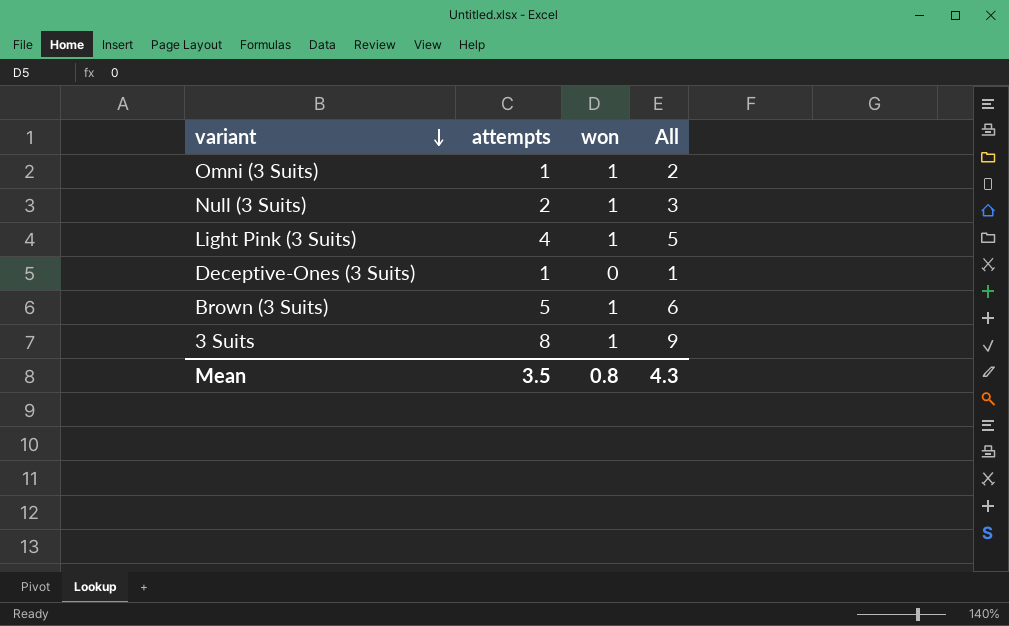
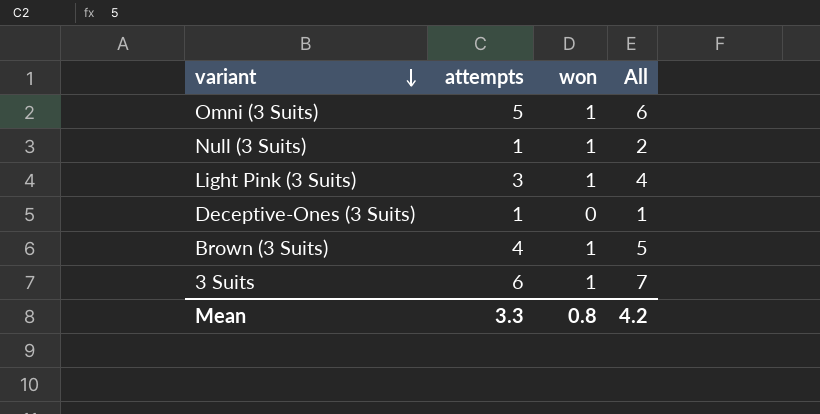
Omni (3 Suits) | attempts: 1 -> 5
Omni (3 Suits) | All: 2 -> 6
Null (3 Suits) | attempts: 2 -> 1
Null (3 Suits) | All: 3 -> 2
Light Pink (3 Suits) | attempts: 4 -> 3
Light Pink (3 Suits) | All: 5 -> 4
Brown (3 Suits) | attempts: 5 -> 4
Brown (3 Suits) | All: 6 -> 5
3 Suits | attempts: 8 -> 6
3 Suits | All: 9 -> 7
Mean | attempts: 3.5 -> 3.3
Mean | All: 4.3 -> 4.2

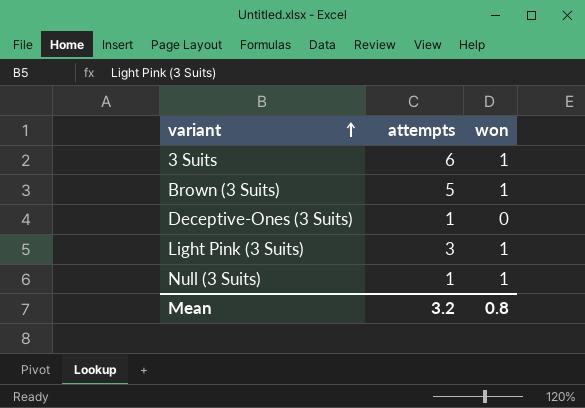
row order: variant descending -> variant ascending
column All | formula: [attempts] + [won] -> none
row Omni (3 Suits): 5 | 1 | 6 -> none
Brown (3 Suits) | attempts: 4 -> 5
Mean | attempts: 3.3 -> 3.2

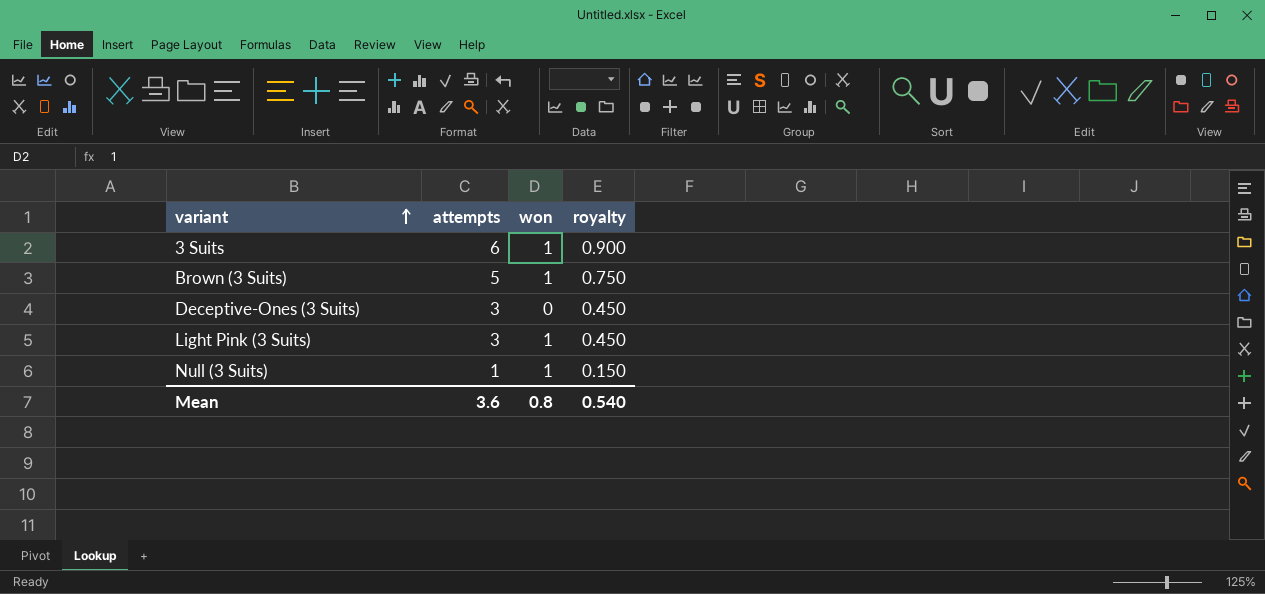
column royalty | formula: none -> [attempts] * 0.15
Deceptive-Ones (3 Suits) | attempts: 1 -> 3
Mean | attempts: 3.2 -> 3.6

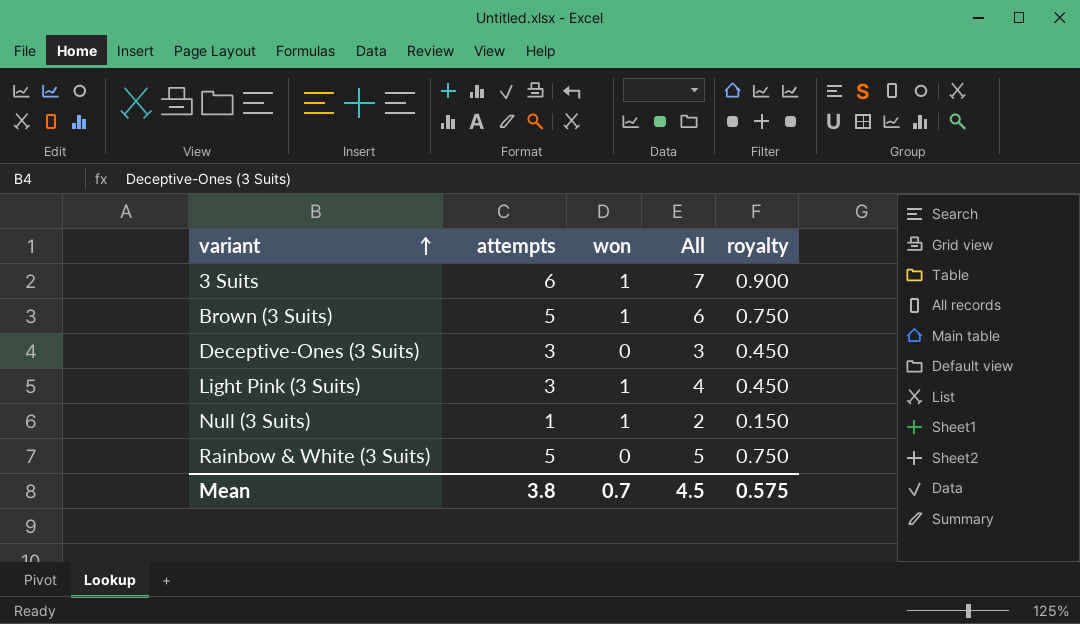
column All | formula: none -> [attempts] + [won]
row Rainbow & White (3 Suits): none -> 5 | 0 | 5 | 0.750
Mean | attempts: 3.6 -> 3.8
Mean | won: 0.8 -> 0.7
Mean | royalty: 0.540 -> 0.575

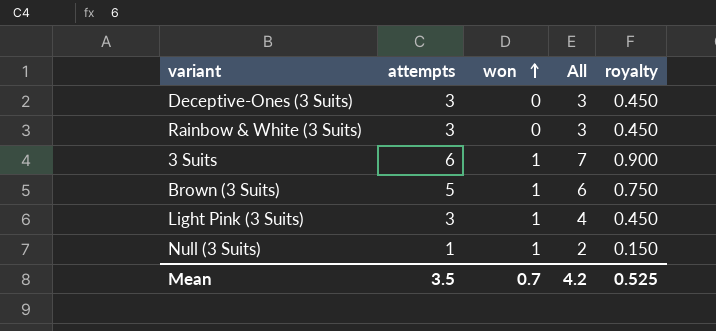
row order: variant ascending -> won ascending
Rainbow & White (3 Suits) | attempts: 5 -> 3
Rainbow & White (3 Suits) | All: 5 -> 3
Rainbow & White (3 Suits) | royalty: 0.750 -> 0.450
Mean | attempts: 3.8 -> 3.5
Mean | All: 4.5 -> 4.2
Mean | royalty: 0.575 -> 0.525

